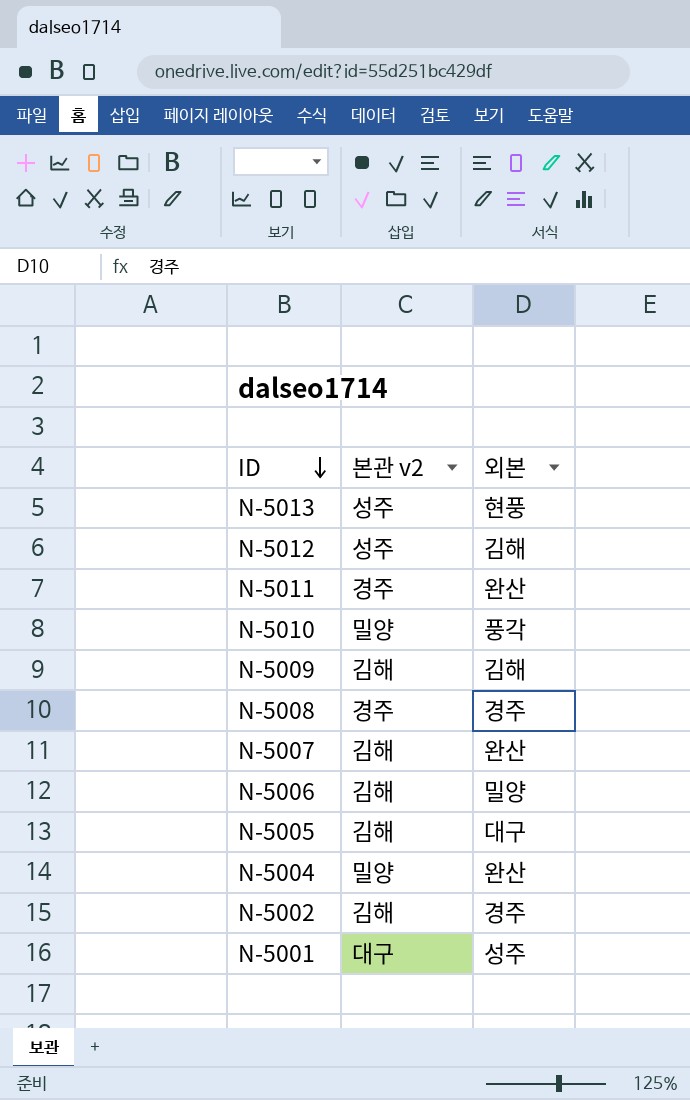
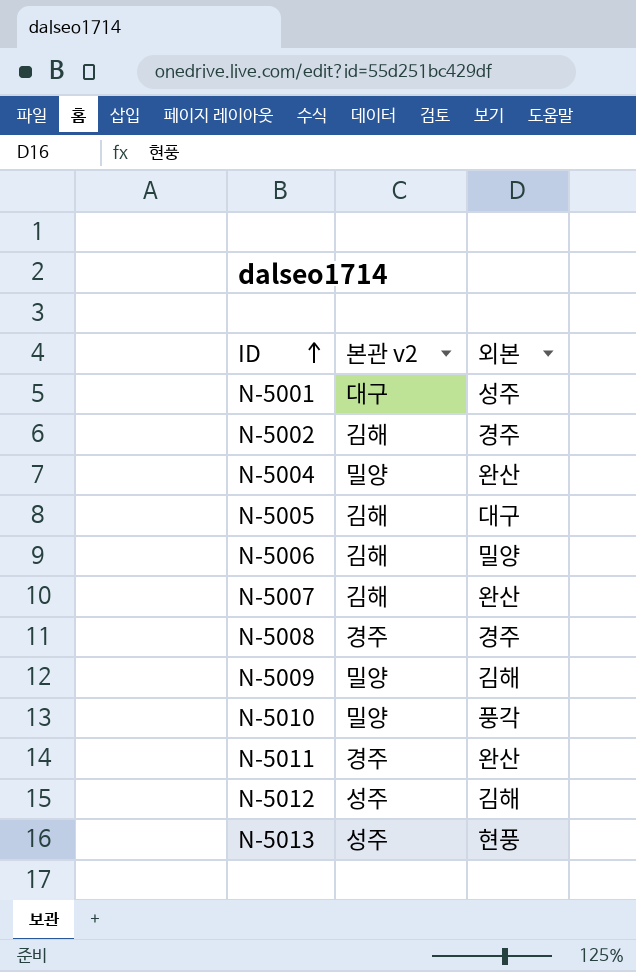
row order: ID descending -> ID ascending
N-5009 | 본관 v2: 김해 -> 밀양

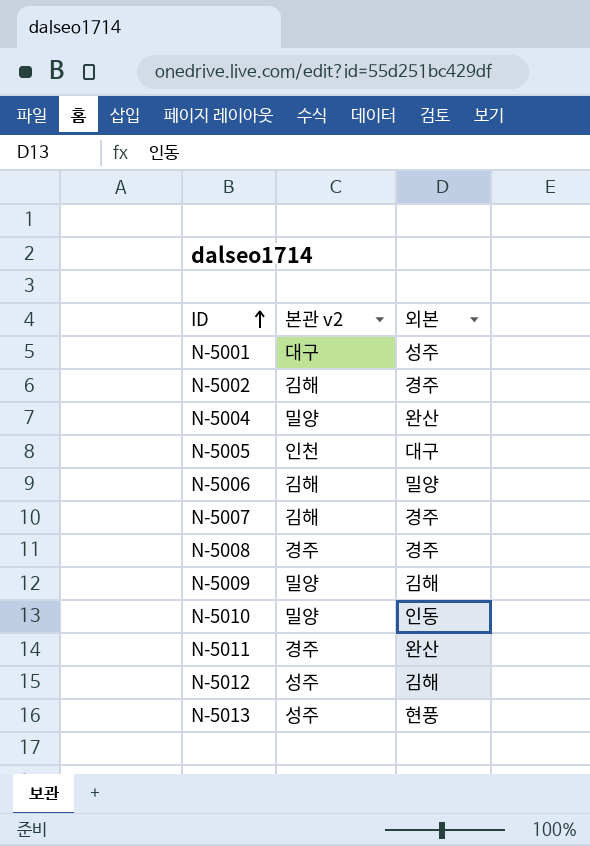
N-5005 | 본관 v2: 김해 -> 인천
N-5007 | 외본: 완산 -> 경주
N-5010 | 외본: 풍각 -> 인동

